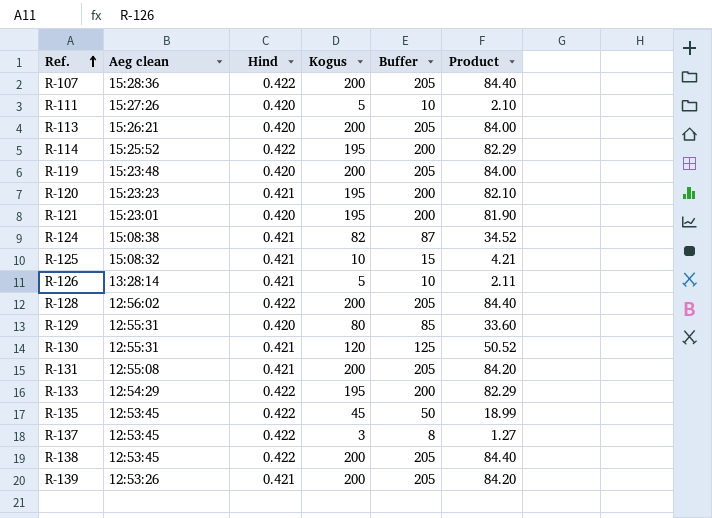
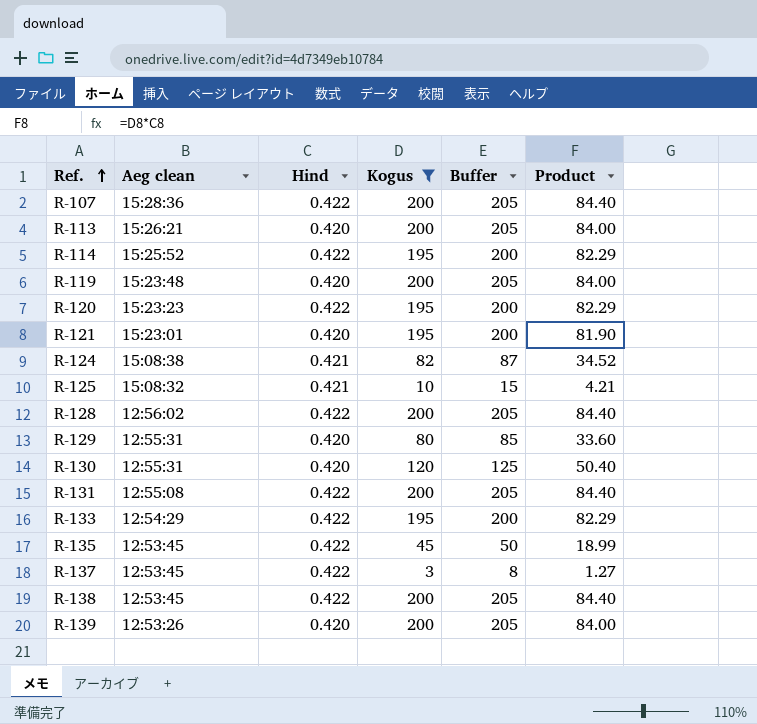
filter: none -> Kogus != 5
R-120 | Hind: 0.421 -> 0.422
R-120 | Product: 82.10 -> 82.29
R-130 | Hind: 0.421 -> 0.420
R-130 | Product: 50.52 -> 50.40
R-131 | Hind: 0.421 -> 0.422
R-131 | Product: 84.20 -> 84.40
R-139 | Hind: 0.421 -> 0.420
R-139 | Product: 84.20 -> 84.00

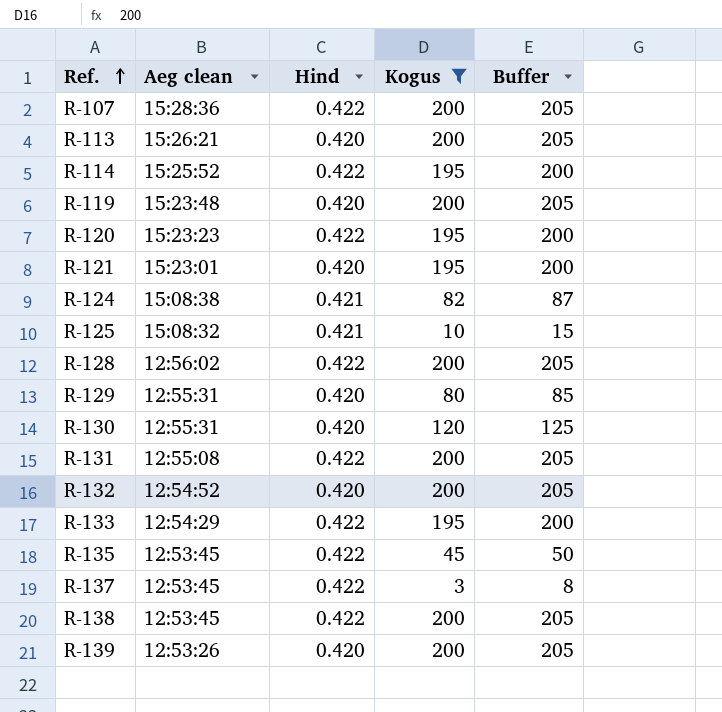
column Product | formula: [Hind] * [Kogus] -> none
row R-132: none -> 12:54:52 | 0.420 | 200 | 205

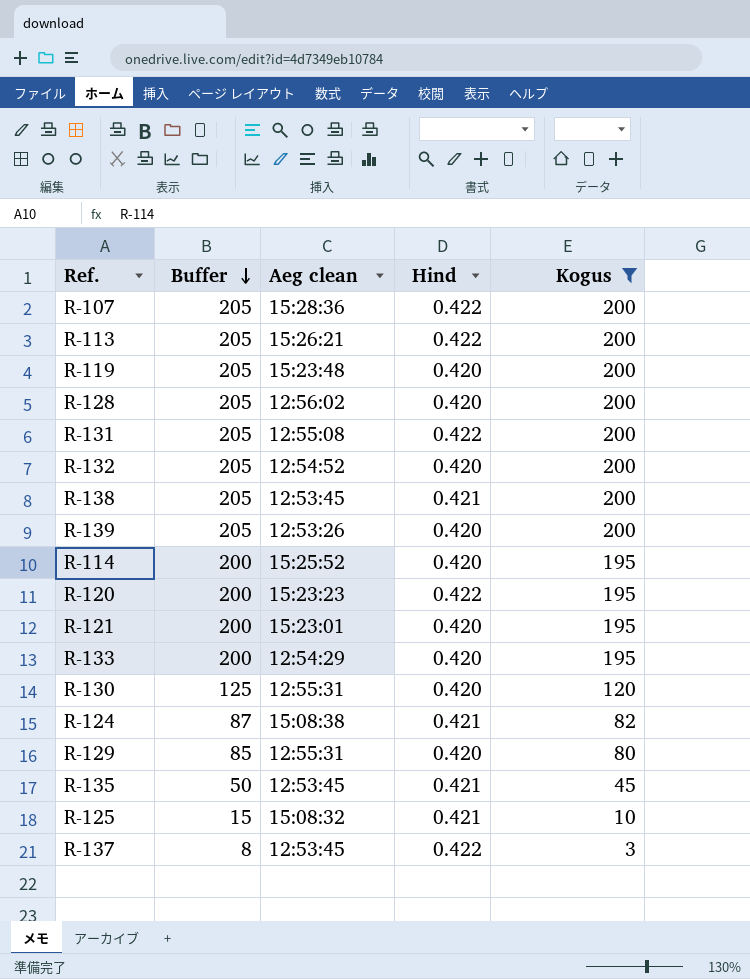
row order: Ref. ascending -> Buffer descending
column Buffer | position: 5 -> 2
R-113 | Hind: 0.420 -> 0.422
R-128 | Hind: 0.422 -> 0.420
R-138 | Hind: 0.422 -> 0.421
R-114 | Hind: 0.422 -> 0.420
R-133 | Hind: 0.422 -> 0.420
R-135 | Hind: 0.422 -> 0.421

